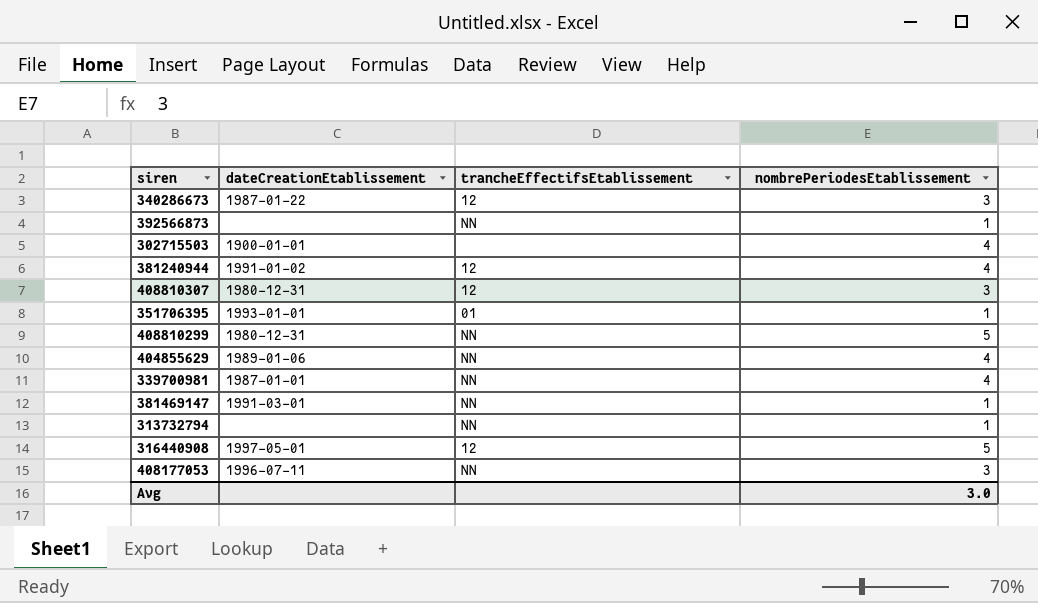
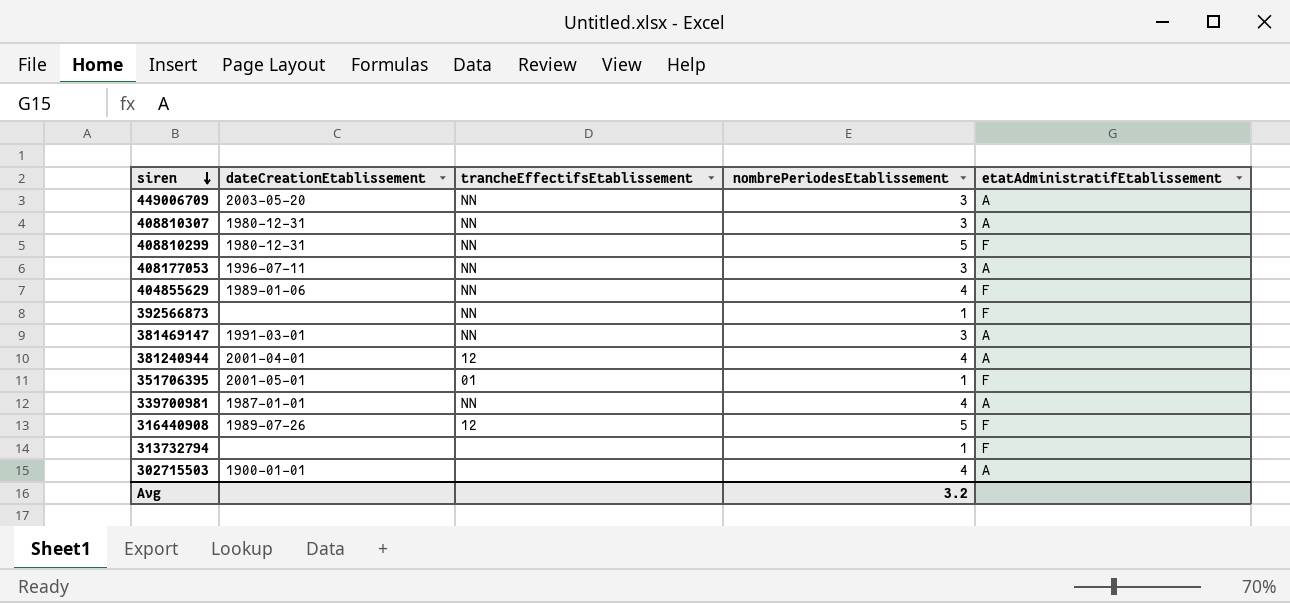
row order: none -> siren descending
column etatAdministratifEtablissement | position: none -> 5
row 340286673: 1987-01-22 | 12 | 3 -> none
row 449006709: none -> 2003-05-20 | NN | 3 | A
408810307 | trancheEffectifsEtablissement: 12 -> NN
381469147 | nombrePeriodesEtablissement: 1 -> 3
381240944 | dateCreationEtablissement: 1991-01-02 -> 2001-04-01
351706395 | dateCreationEtablissement: 1993-01-01 -> 2001-05-01
316440908 | dateCreationEtablissement: 1997-05-01 -> 1989-07-26
313732794 | trancheEffectifsEtablissement: NN -> none
Avg | nombrePeriodesEtablissement: 3.0 -> 3.2

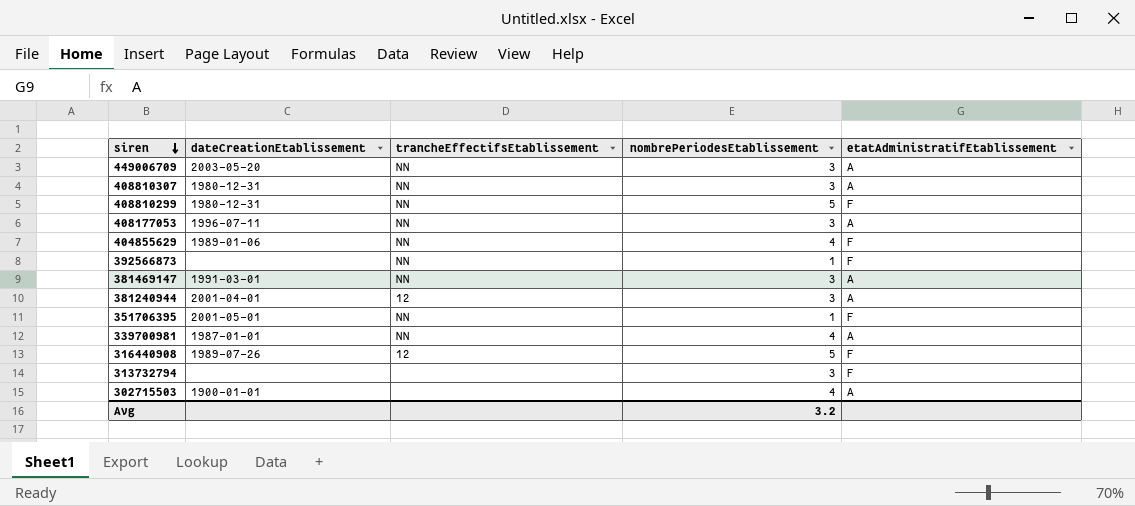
381240944 | nombrePeriodesEtablissement: 4 -> 3
351706395 | trancheEffectifsEtablissement: 01 -> NN
313732794 | nombrePeriodesEtablissement: 1 -> 3

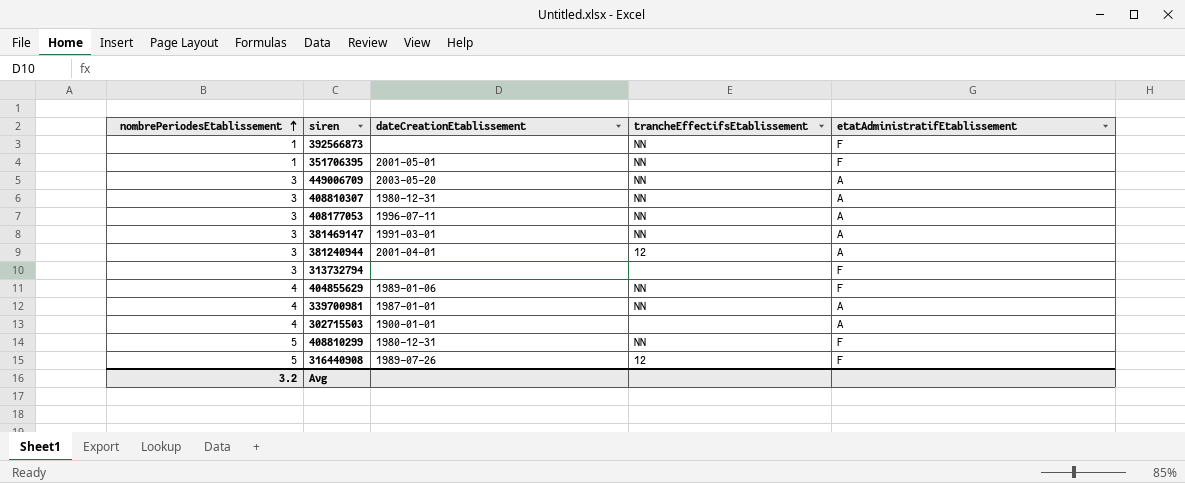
row order: siren descending -> nombrePeriodesEtablissement ascending
column nombrePeriodesEtablissement | position: 4 -> 1

